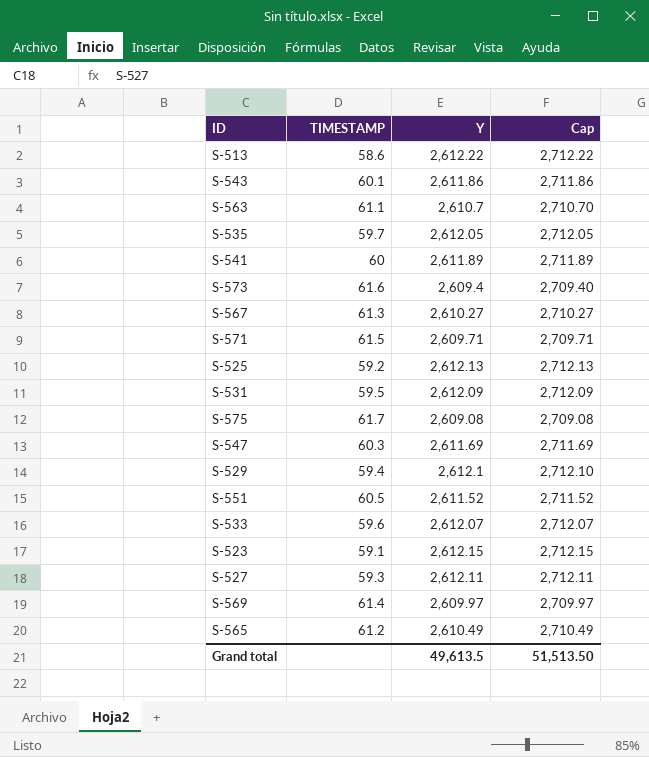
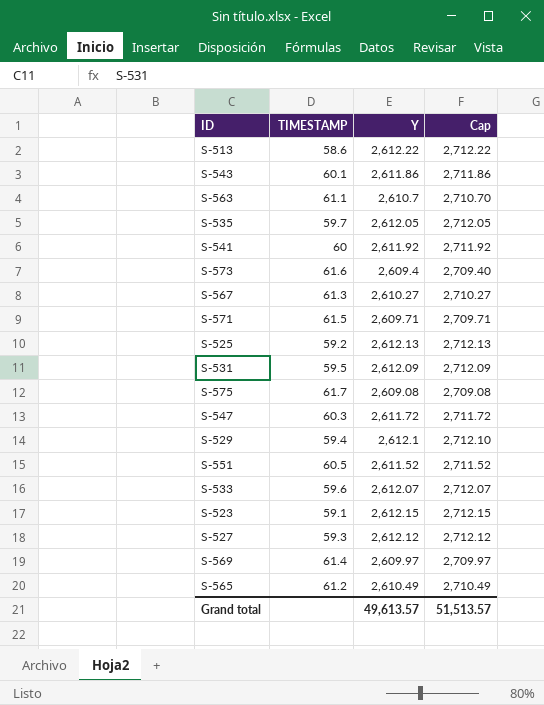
S-541 | Y: 2,611.89 -> 2,611.92
S-541 | Cap: 2,711.89 -> 2,711.92
S-547 | Y: 2,611.69 -> 2,611.72
S-547 | Cap: 2,711.69 -> 2,711.72
S-527 | Y: 2,612.11 -> 2,612.12
S-527 | Cap: 2,712.11 -> 2,712.12
Grand total | Y: 49,613.5 -> 49,613.57
Grand total | Cap: 51,513.50 -> 51,513.57

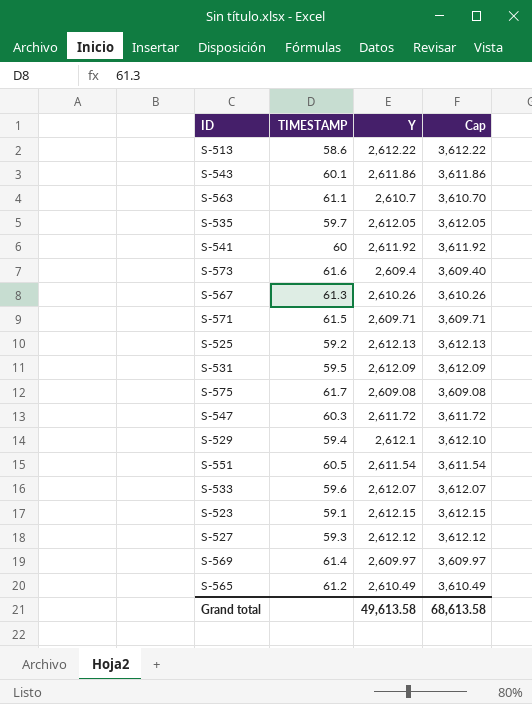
column Cap | formula: [Y] + 100 -> [Y] + 1000
S-567 | Y: 2,610.27 -> 2,610.26
S-551 | Y: 2,611.52 -> 2,611.54
Grand total | Y: 49,613.57 -> 49,613.58
Grand total | Cap: 51,513.57 -> 68,613.58

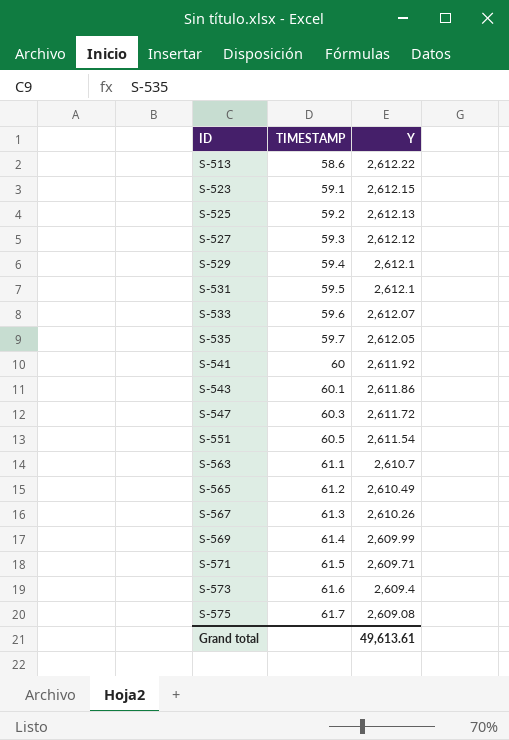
row order: none -> ID ascending
column Cap | formula: [Y] + 1000 -> none
S-531 | Y: 2,612.09 -> 2,612.1
S-569 | Y: 2,609.97 -> 2,609.99
Grand total | Y: 49,613.58 -> 49,613.61

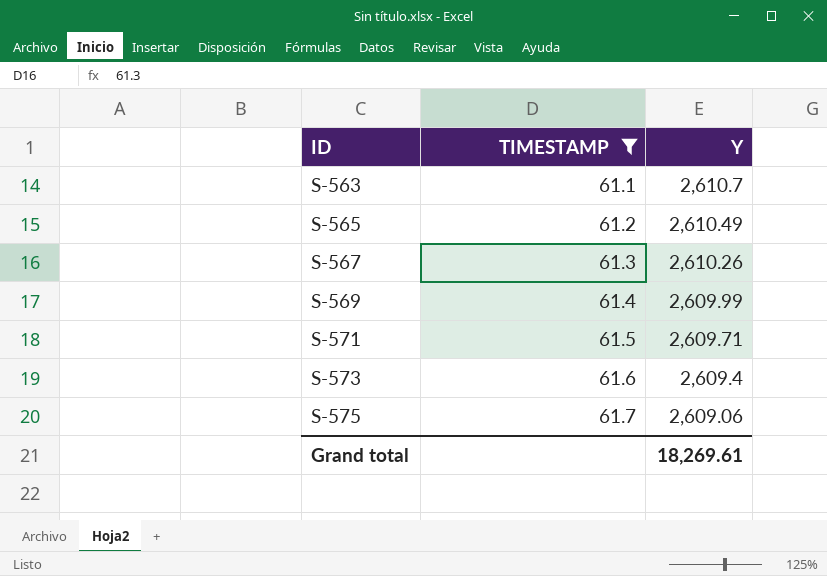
filter: none -> TIMESTAMP >= 61.1
S-575 | Y: 2,609.08 -> 2,609.06
Grand total | Y: 49,613.61 -> 18,269.61

